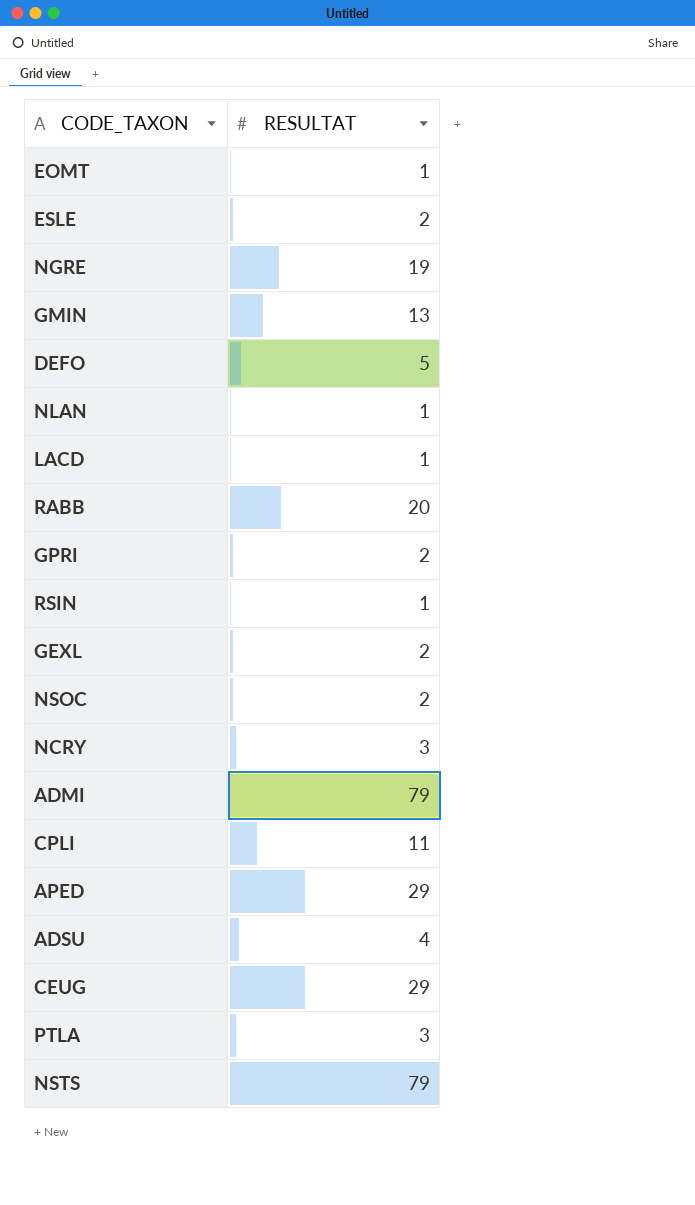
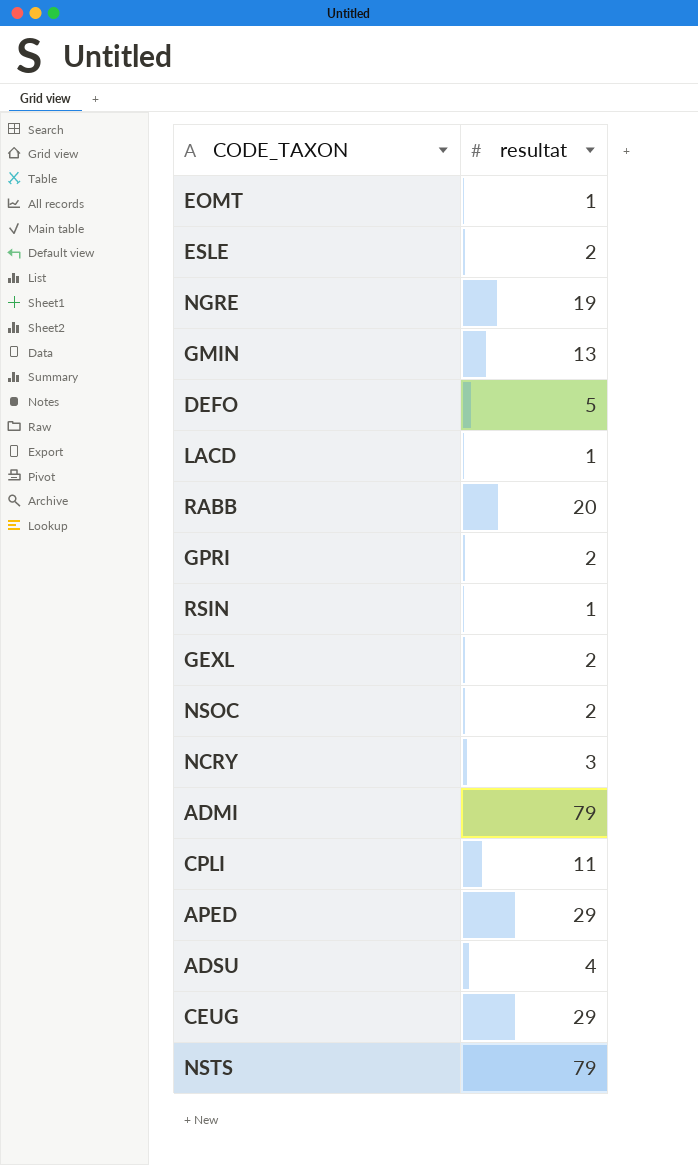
column name: RESULTAT -> resultat
row NLAN: 1 -> none
row PTLA: 3 -> none

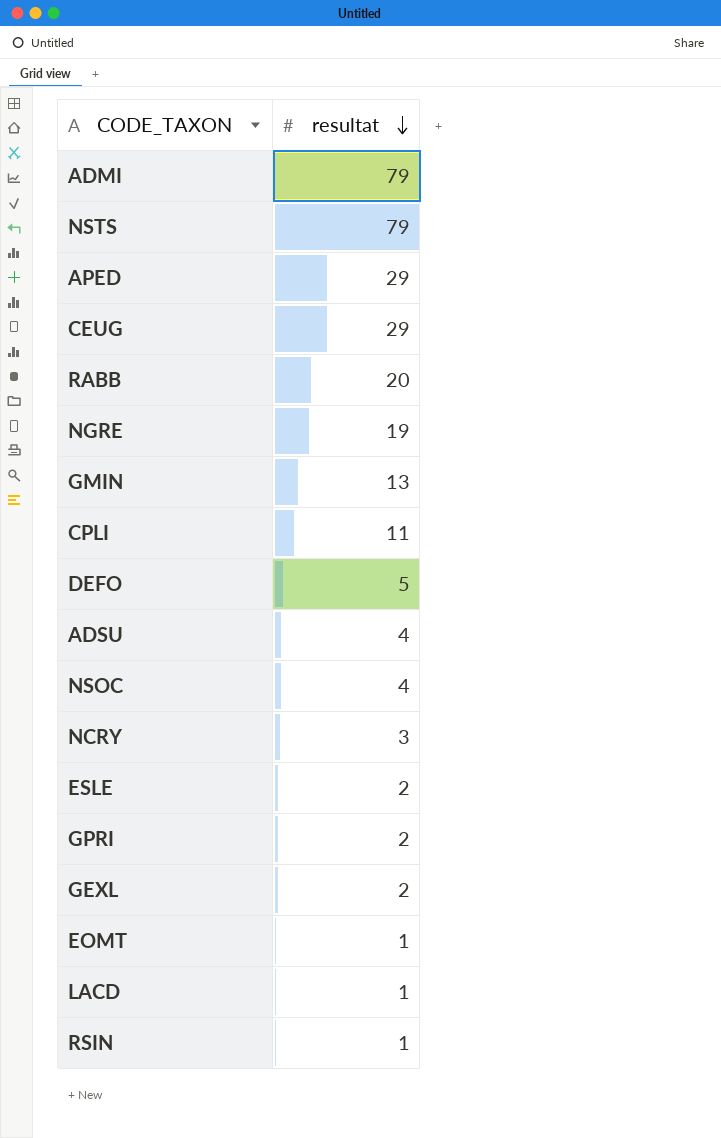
row order: none -> resultat descending
NSOC | resultat: 2 -> 4

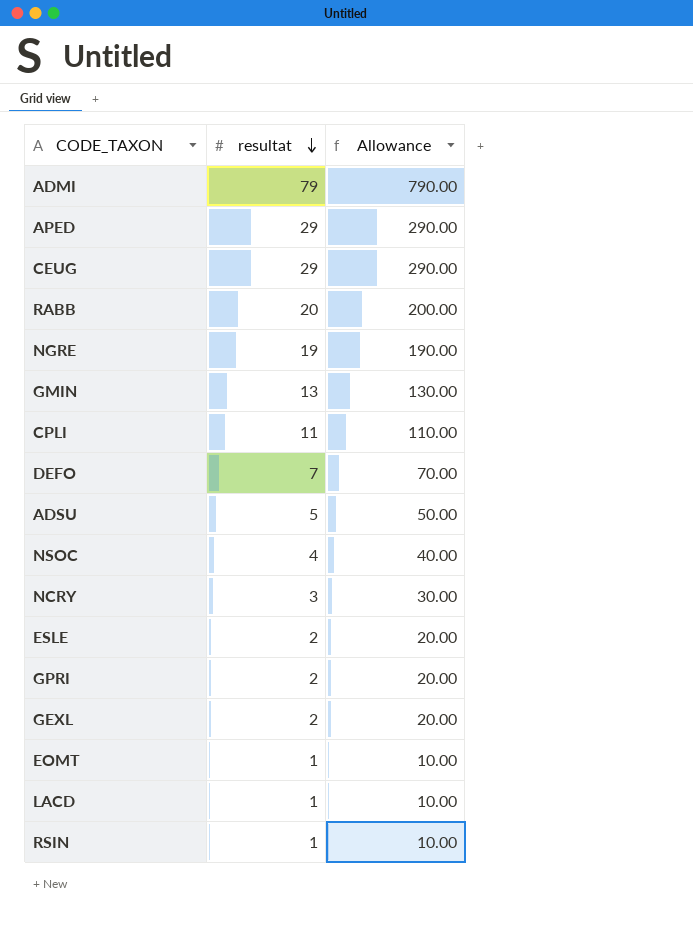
column Allowance | formula: none -> [resultat] * 10
row NSTS: 79 -> none
DEFO | resultat: 5 -> 7
ADSU | resultat: 4 -> 5

